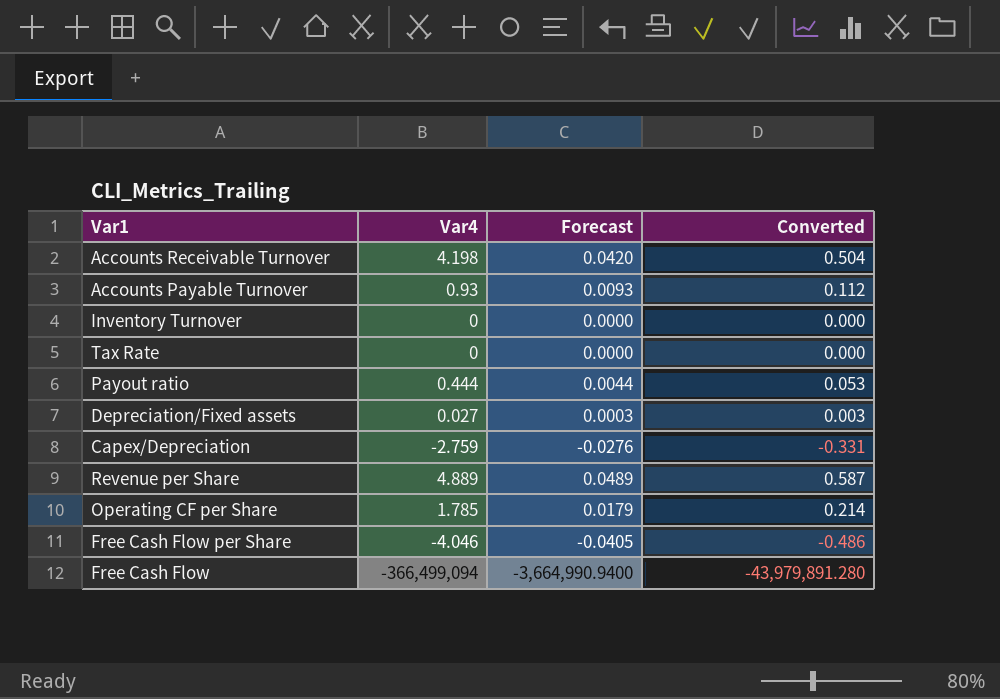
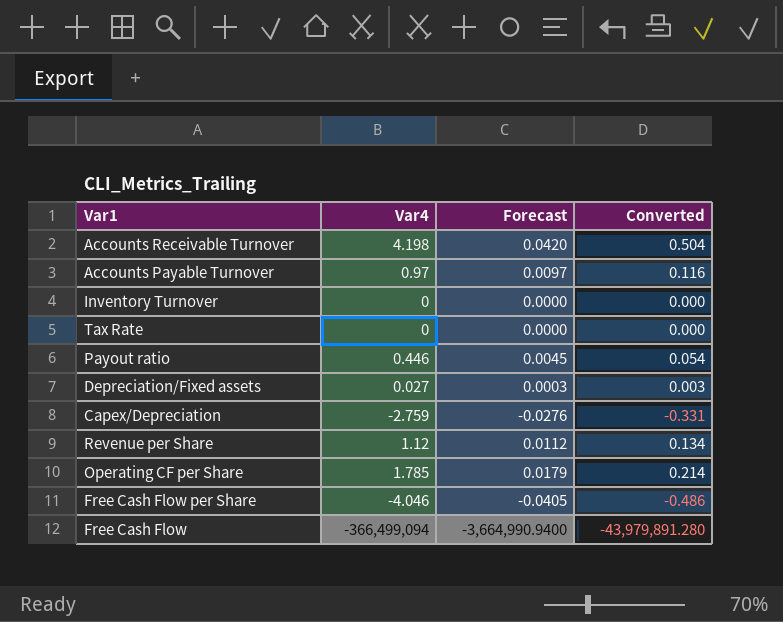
Accounts Payable Turnover | Var4: 0.93 -> 0.97
Accounts Payable Turnover | Forecast: 0.0093 -> 0.0097
Accounts Payable Turnover | Converted: 0.112 -> 0.116
Payout ratio | Var4: 0.444 -> 0.446
Payout ratio | Forecast: 0.0044 -> 0.0045
Payout ratio | Converted: 0.053 -> 0.054
Revenue per Share | Var4: 4.889 -> 1.12
Revenue per Share | Forecast: 0.0489 -> 0.0112
Revenue per Share | Converted: 0.587 -> 0.134

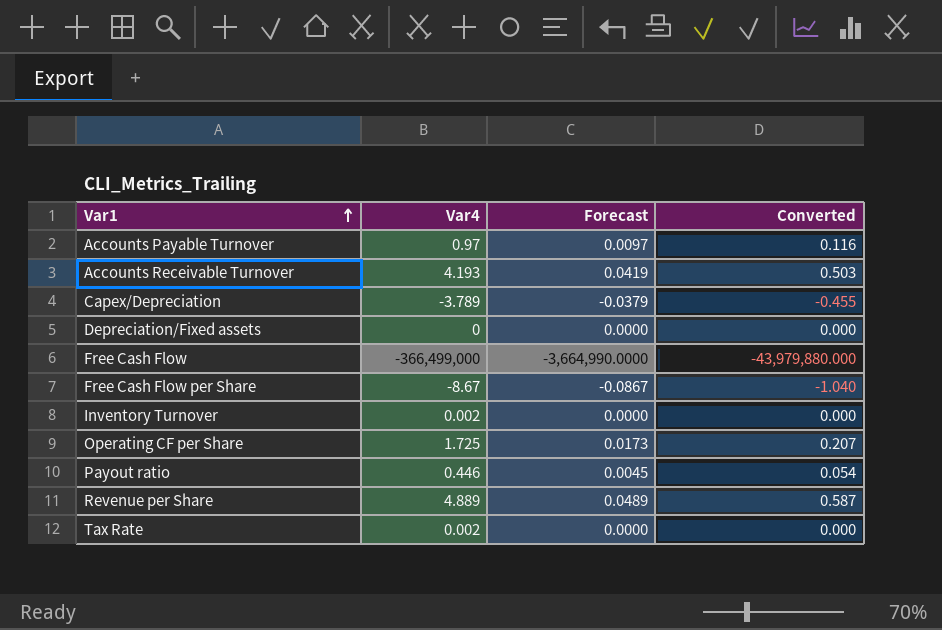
row order: none -> Var1 ascending
Accounts Receivable Turnover | Var4: 4.198 -> 4.193
Accounts Receivable Turnover | Forecast: 0.0420 -> 0.0419
Accounts Receivable Turnover | Converted: 0.504 -> 0.503
Capex/Depreciation | Var4: -2.759 -> -3.789
Capex/Depreciation | Forecast: -0.0276 -> -0.0379
Capex/Depreciation | Converted: -0.331 -> -0.455
Depreciation/Fixed assets | Var4: 0.027 -> 0
Depreciation/Fixed assets | Forecast: 0.0003 -> 0.0000
Depreciation/Fixed assets | Converted: 0.003 -> 0.000
Free Cash Flow | Var4: -366,499,094 -> -366,499,000
Free Cash Flow | Forecast: -3,664,990.9400 -> -3,664,990.0000
Free Cash Flow | Converted: -43,979,891.280 -> -43,979,880.000
Free Cash Flow per Share | Var4: -4.046 -> -8.67
Free Cash Flow per Share | Forecast: -0.0405 -> -0.0867
Free Cash Flow per Share | Converted: -0.486 -> -1.040
Inventory Turnover | Var4: 0 -> 0.002
Operating CF per Share | Var4: 1.785 -> 1.725
Operating CF per Share | Forecast: 0.0179 -> 0.0173
Operating CF per Share | Converted: 0.214 -> 0.207
Revenue per Share | Var4: 1.12 -> 4.889
Revenue per Share | Forecast: 0.0112 -> 0.0489
Revenue per Share | Converted: 0.134 -> 0.587
Tax Rate | Var4: 0 -> 0.002

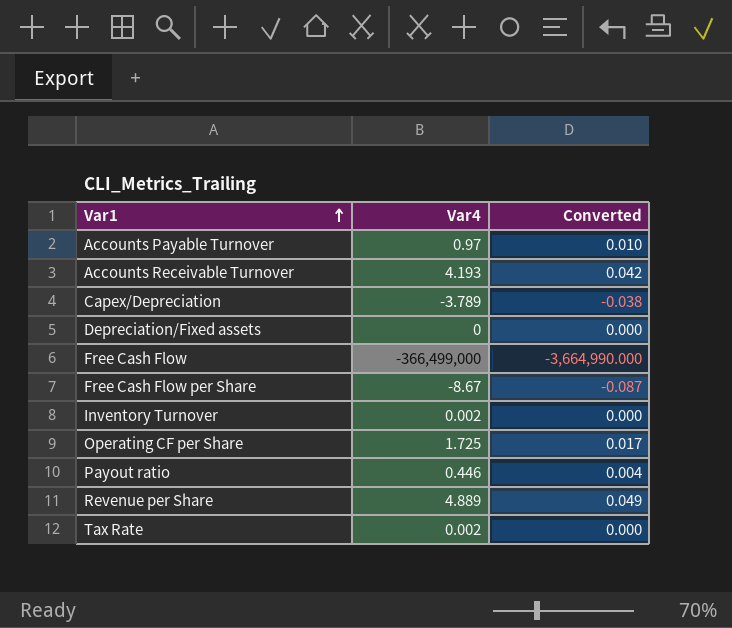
column Forecast | formula: [Var4] * 0.01 -> none
column Converted | formula: [Var4] * 0.12 -> [Var4] * 0.01

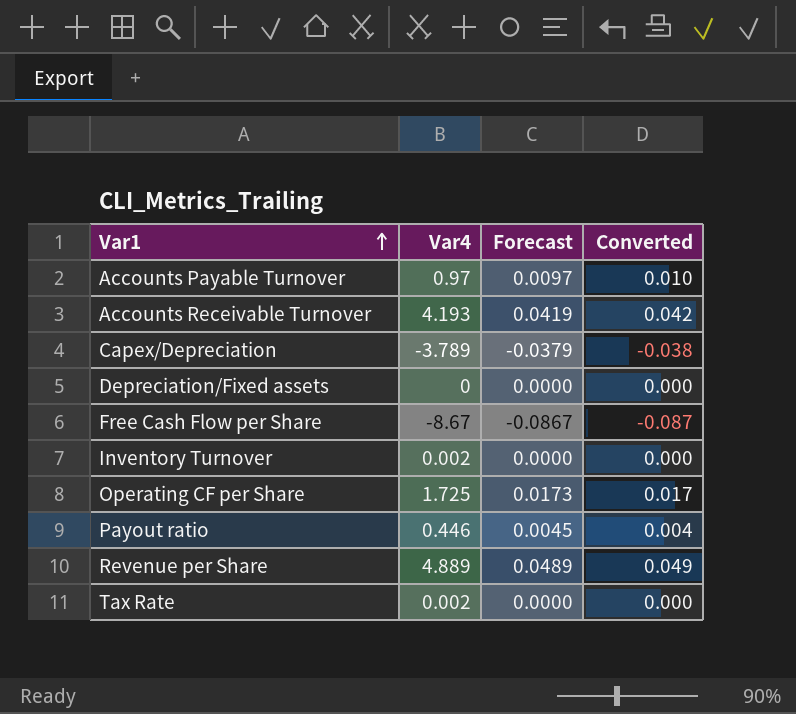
column Forecast | formula: none -> [Var4] * 0.01
row Free Cash Flow: -366,499,000 | -3,664,990.000 -> none

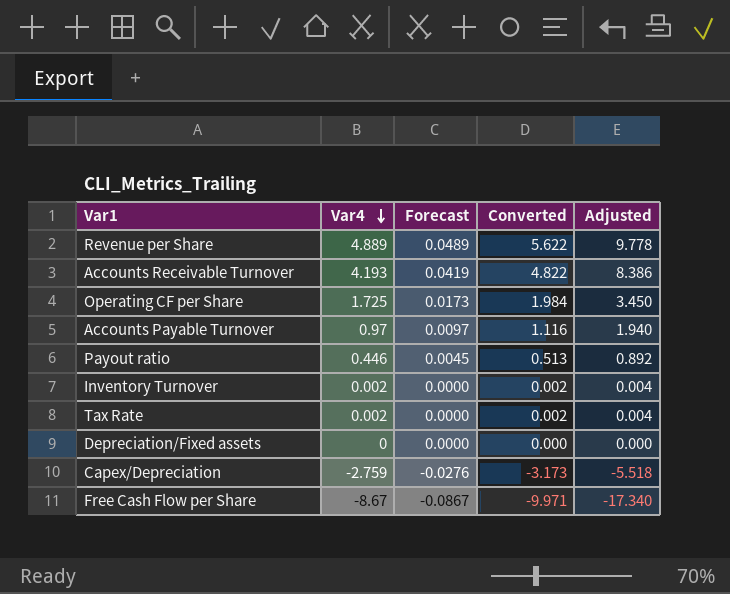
row order: Var1 ascending -> Var4 descending
column Converted | formula: [Var4] * 0.01 -> [Var4] * 1.15
column Adjusted | formula: none -> [Var4] * 2
Capex/Depreciation | Var4: -3.789 -> -2.759
Capex/Depreciation | Forecast: -0.0379 -> -0.0276

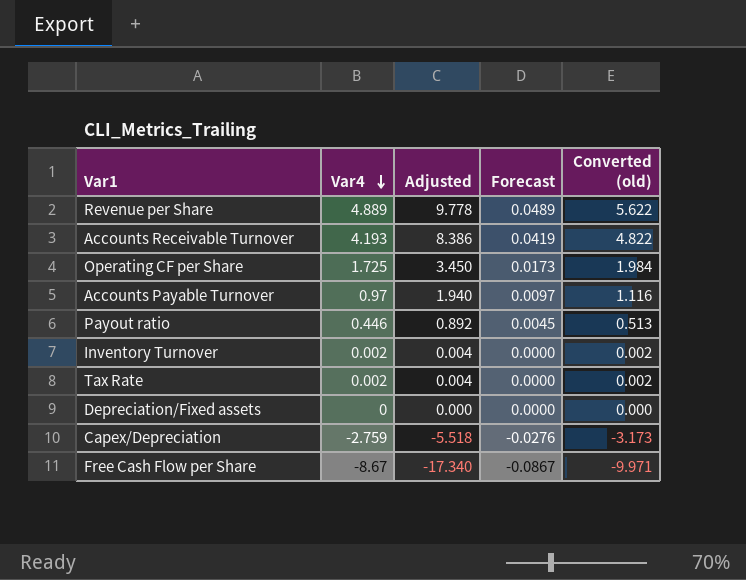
column Adjusted | position: 5 -> 3
column name: Converted -> Converted (old)

